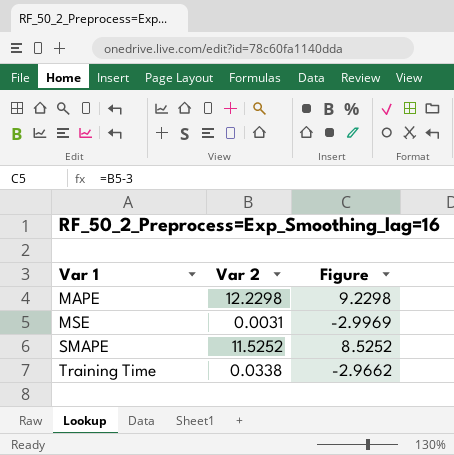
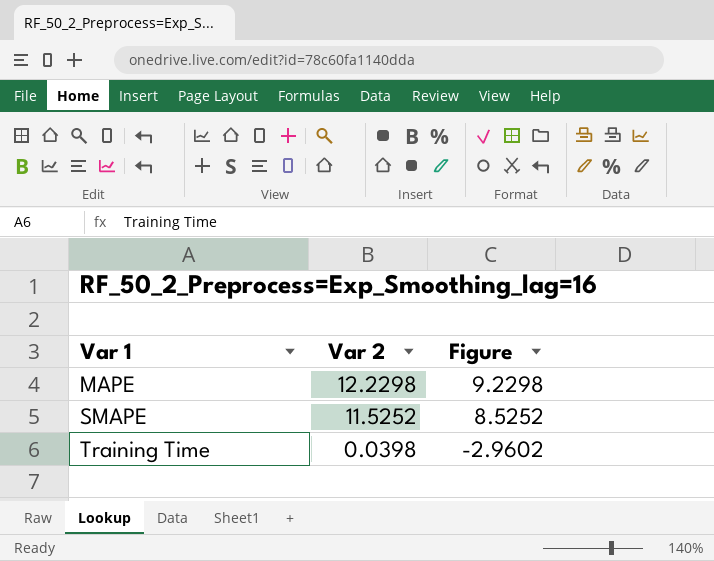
row MSE: 0.0031 | -2.9969 -> none
Training Time | Var 2: 0.0338 -> 0.0398
Training Time | Figure: -2.9662 -> -2.9602

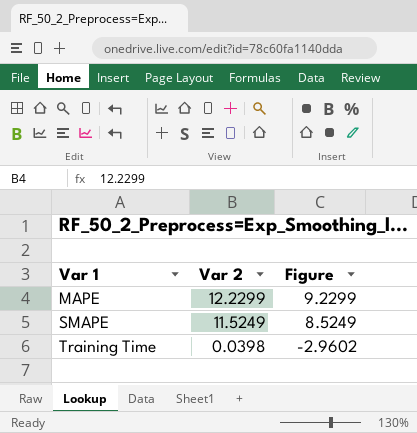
MAPE | Var 2: 12.2298 -> 12.2299
MAPE | Figure: 9.2298 -> 9.2299
SMAPE | Var 2: 11.5252 -> 11.5249
SMAPE | Figure: 8.5252 -> 8.5249

